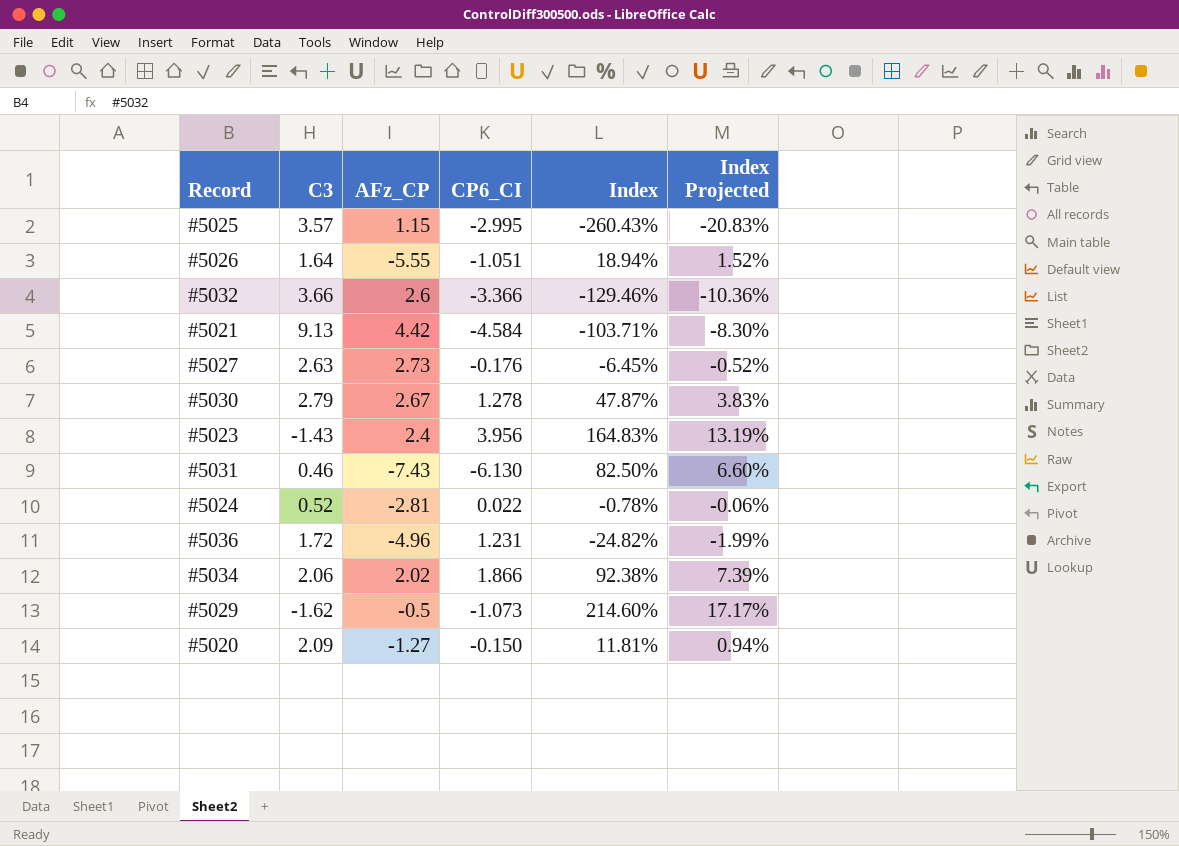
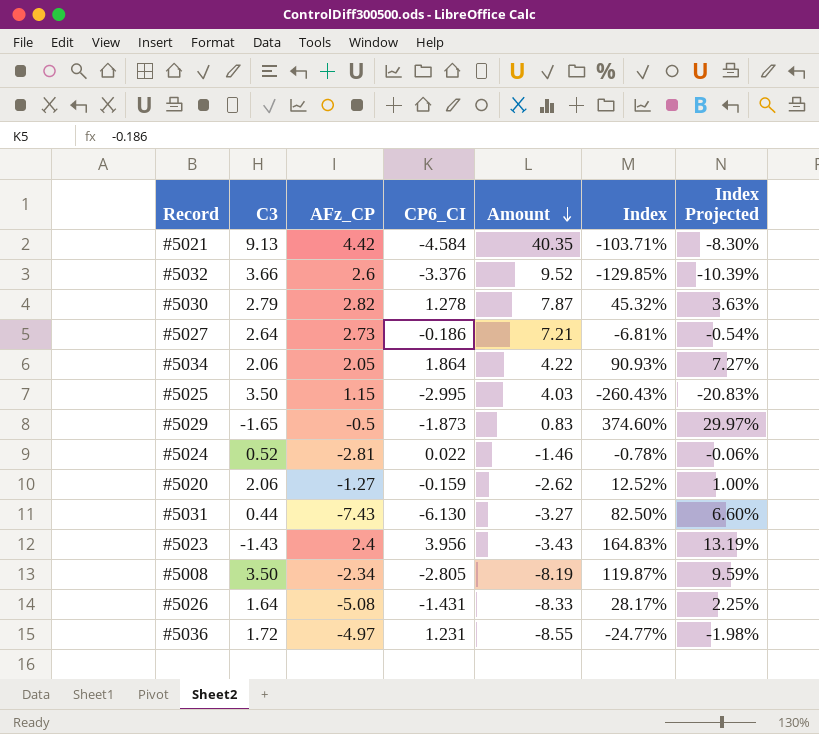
row order: none -> Amount descending
column Amount | formula: none -> [C3] * [AFz_CP]
#5032 | CP6_CI: -3.366 -> -3.376
#5032 | Index: -129.46% -> -129.85%
#5032 | Index Projected: -10.36% -> -10.39%
#5030 | AFz_CP: 2.67 -> 2.82
#5030 | Index: 47.87% -> 45.32%
#5030 | Index Projected: 3.83% -> 3.63%
#5027 | C3: 2.63 -> 2.64
#5027 | CP6_CI: -0.176 -> -0.186
#5027 | Index: -6.45% -> -6.81%
#5027 | Index Projected: -0.52% -> -0.54%
#5034 | AFz_CP: 2.02 -> 2.05
#5034 | CP6_CI: 1.866 -> 1.864
#5034 | Index: 92.38% -> 90.93%
#5034 | Index Projected: 7.39% -> 7.27%
#5025 | C3: 3.57 -> 3.50
#5029 | C3: -1.62 -> -1.65
#5029 | CP6_CI: -1.073 -> -1.873
#5029 | Index: 214.60% -> 374.60%
#5029 | Index Projected: 17.17% -> 29.97%
#5020 | C3: 2.09 -> 2.06
#5020 | CP6_CI: -0.150 -> -0.159
#5020 | Index: 11.81% -> 12.52%
#5020 | Index Projected: 0.94% -> 1.00%
#5031 | C3: 0.46 -> 0.44
row #5008: none -> 3.50 | -2.34 | -2.805 | -8.19 | 119.87% | 9.59%
#5026 | AFz_CP: -5.55 -> -5.08
#5026 | CP6_CI: -1.051 -> -1.431
#5026 | Index: 18.94% -> 28.17%
#5026 | Index Projected: 1.52% -> 2.25%
#5036 | AFz_CP: -4.96 -> -4.97
#5036 | Index: -24.82% -> -24.77%
#5036 | Index Projected: -1.99% -> -1.98%

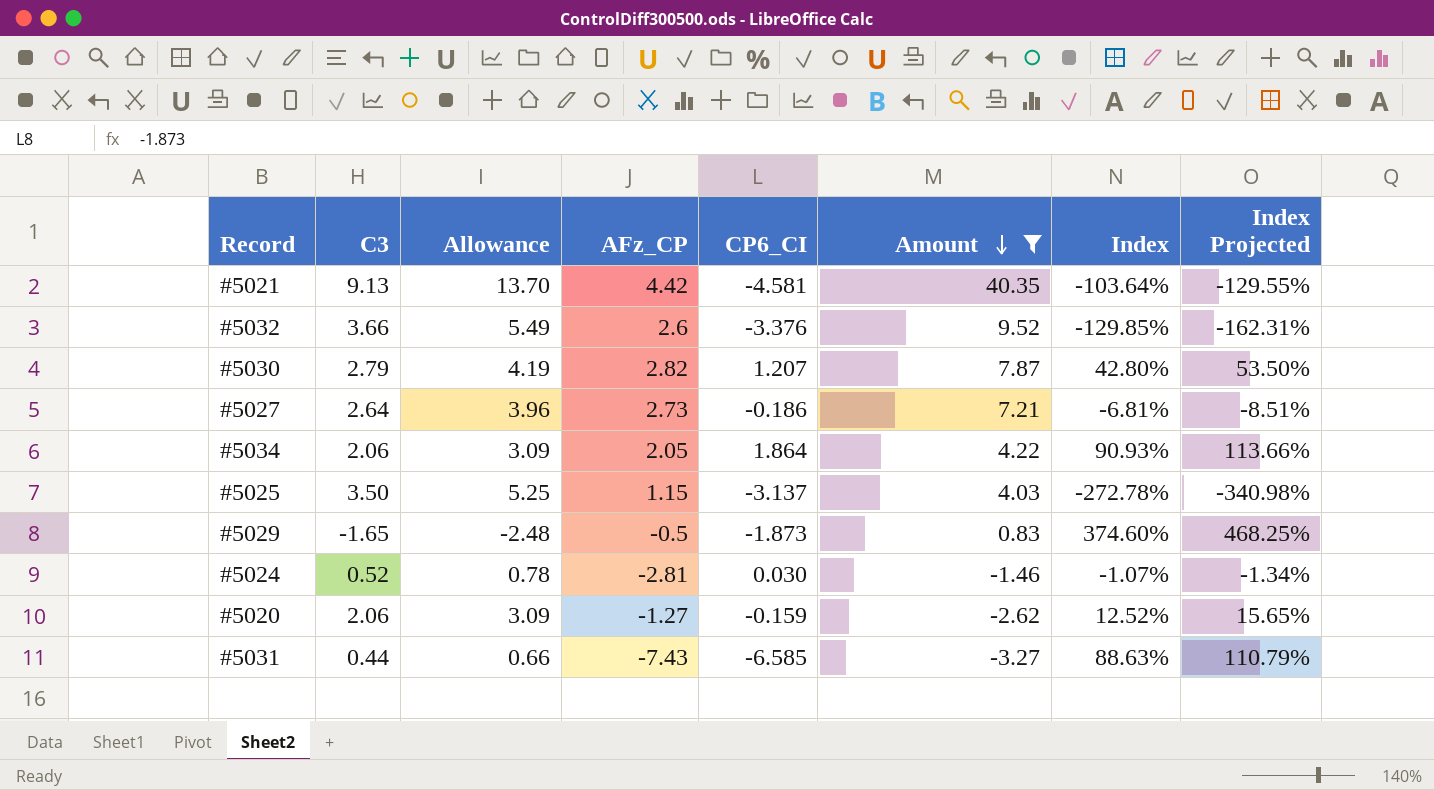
filter: none -> Amount >= -3.27
column Allowance | formula: none -> [C3] * 1.5
column Index Projected | formula: [Index] * 0.08 -> [Index] * 1.25
#5021 | CP6_CI: -4.584 -> -4.581
#5021 | Index: -103.71% -> -103.64%
#5030 | CP6_CI: 1.278 -> 1.207
#5030 | Index: 45.32% -> 42.80%
#5025 | CP6_CI: -2.995 -> -3.137
#5025 | Index: -260.43% -> -272.78%
#5024 | CP6_CI: 0.022 -> 0.030
#5024 | Index: -0.78% -> -1.07%
#5031 | CP6_CI: -6.130 -> -6.585
#5031 | Index: 82.50% -> 88.63%

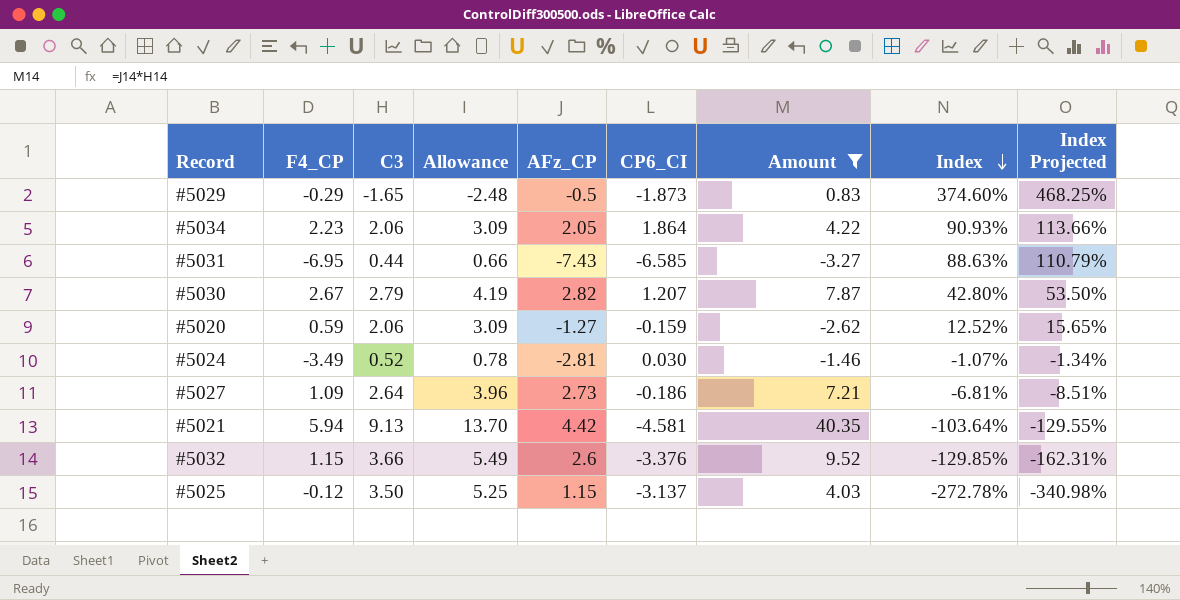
row order: Amount descending -> Index descending
column F4_CP | position: none -> 2

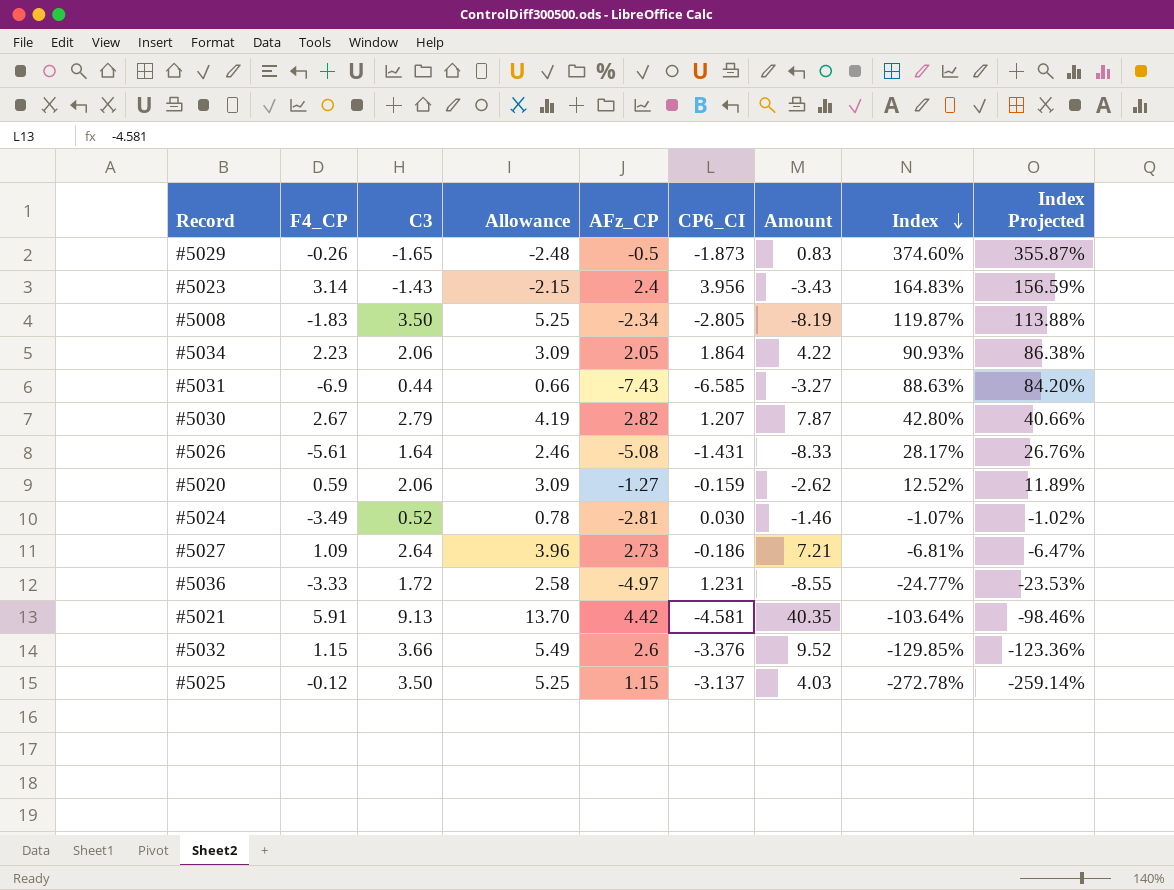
filter: Amount >= -3.27 -> none
column Index Projected | formula: [Index] * 1.25 -> [Index] * 0.95
#5029 | F4_CP: -0.29 -> -0.26
#5031 | F4_CP: -6.95 -> -6.9
#5021 | F4_CP: 5.94 -> 5.91

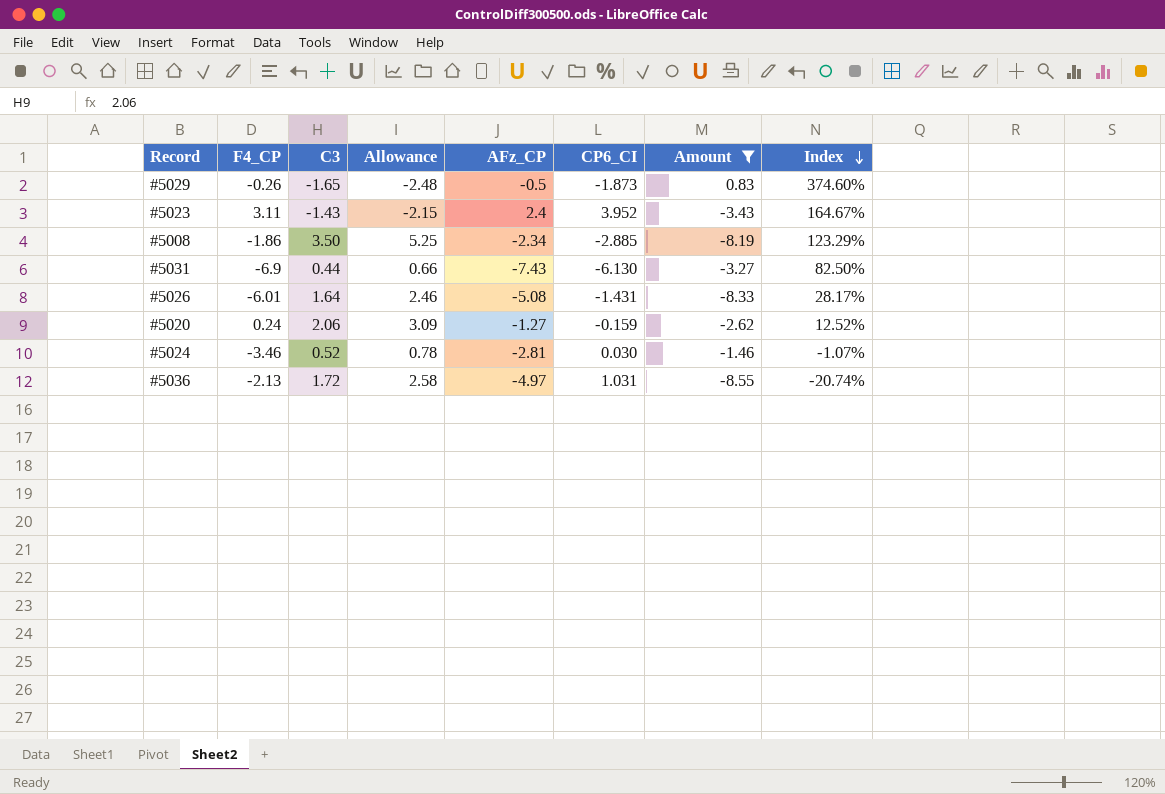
filter: none -> Amount <= 0.83
column Index Projected | formula: [Index] * 0.95 -> none
#5023 | F4_CP: 3.14 -> 3.11
#5023 | CP6_CI: 3.956 -> 3.952
#5023 | Index: 164.83% -> 164.67%
#5008 | F4_CP: -1.83 -> -1.86
#5008 | CP6_CI: -2.805 -> -2.885
#5008 | Index: 119.87% -> 123.29%
#5031 | CP6_CI: -6.585 -> -6.130
#5031 | Index: 88.63% -> 82.50%
#5026 | F4_CP: -5.61 -> -6.01
#5020 | F4_CP: 0.59 -> 0.24
#5024 | F4_CP: -3.49 -> -3.46
#5036 | F4_CP: -3.33 -> -2.13
#5036 | CP6_CI: 1.231 -> 1.031
#5036 | Index: -24.77% -> -20.74%

